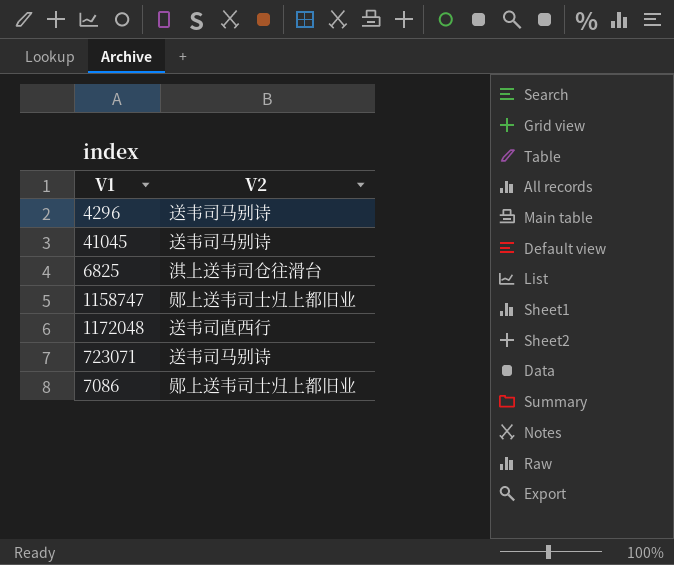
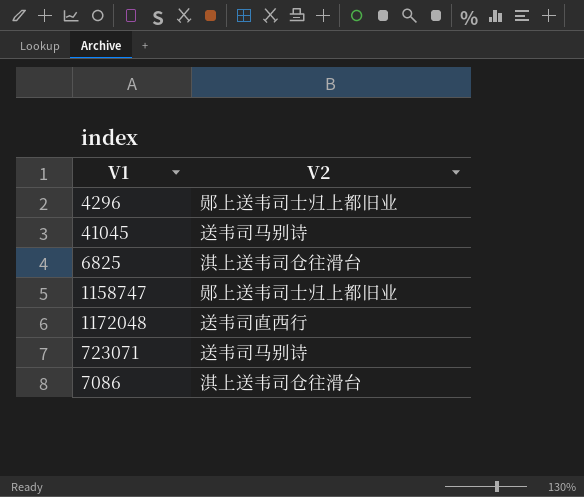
4296 | V2: 送韦司马别诗 -> 郧上送韦司士归上都旧业
7086 | V2: 郧上送韦司士归上都旧业 -> 淇上送韦司仓往滑台

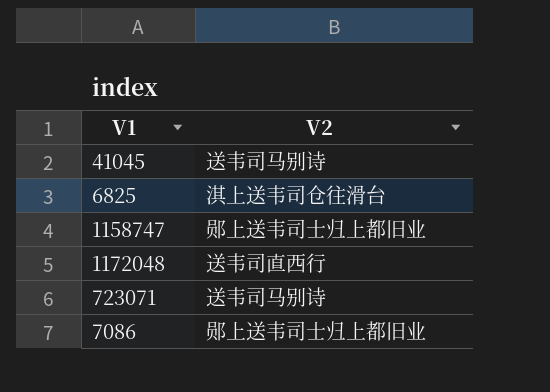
row 4296: 郧上送韦司士归上都旧业 -> none
7086 | V2: 淇上送韦司仓往滑台 -> 郧上送韦司士归上都旧业

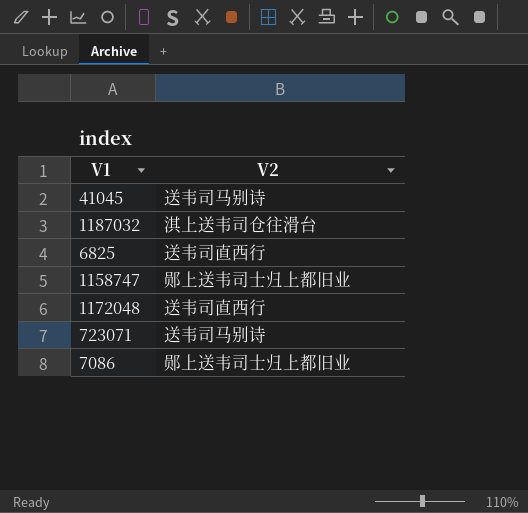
row 1187032: none -> 淇上送韦司仓往滑台
6825 | V2: 淇上送韦司仓往滑台 -> 送韦司直西行

